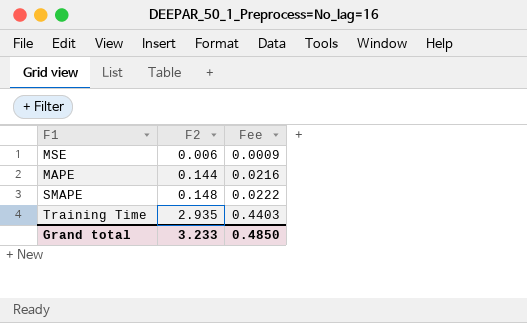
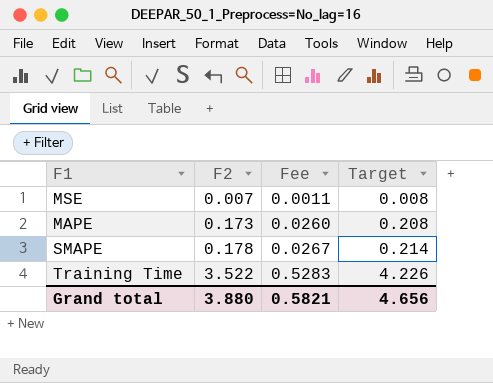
column Target | formula: none -> [F2] * 1.2
MSE | F2: 0.006 -> 0.007
MSE | Fee: 0.0009 -> 0.0011
MAPE | F2: 0.144 -> 0.173
MAPE | Fee: 0.0216 -> 0.0260
SMAPE | F2: 0.148 -> 0.178
SMAPE | Fee: 0.0222 -> 0.0267
Training Time | F2: 2.935 -> 3.522
Training Time | Fee: 0.4403 -> 0.5283
Grand total | F2: 3.233 -> 3.880
Grand total | Fee: 0.4850 -> 0.5821

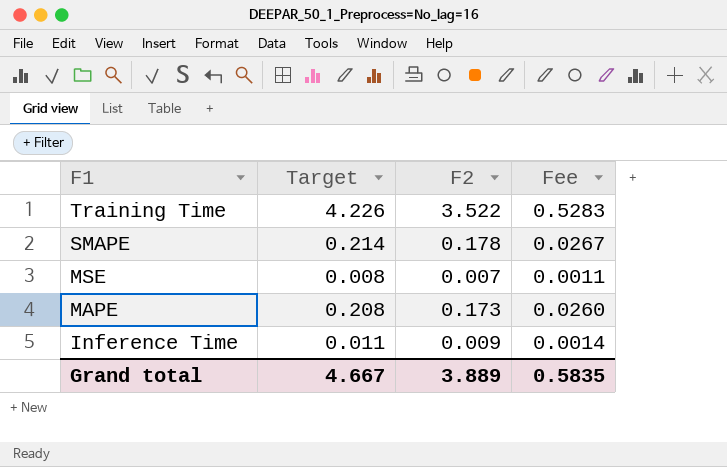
row order: F2 ascending -> F1 descending
column Target | position: 4 -> 2
row Inference Time: none -> 0.011 | 0.009 | 0.0014
Grand total | Target: 4.656 -> 4.667
Grand total | F2: 3.880 -> 3.889
Grand total | Fee: 0.5821 -> 0.5835

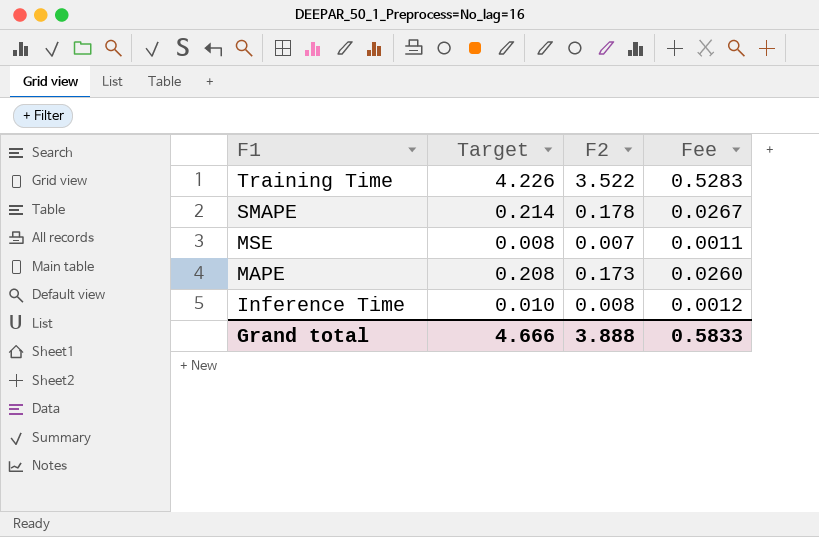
Inference Time | Target: 0.011 -> 0.010
Inference Time | F2: 0.009 -> 0.008
Inference Time | Fee: 0.0014 -> 0.0012
Grand total | Target: 4.667 -> 4.666
Grand total | F2: 3.889 -> 3.888
Grand total | Fee: 0.5835 -> 0.5833

